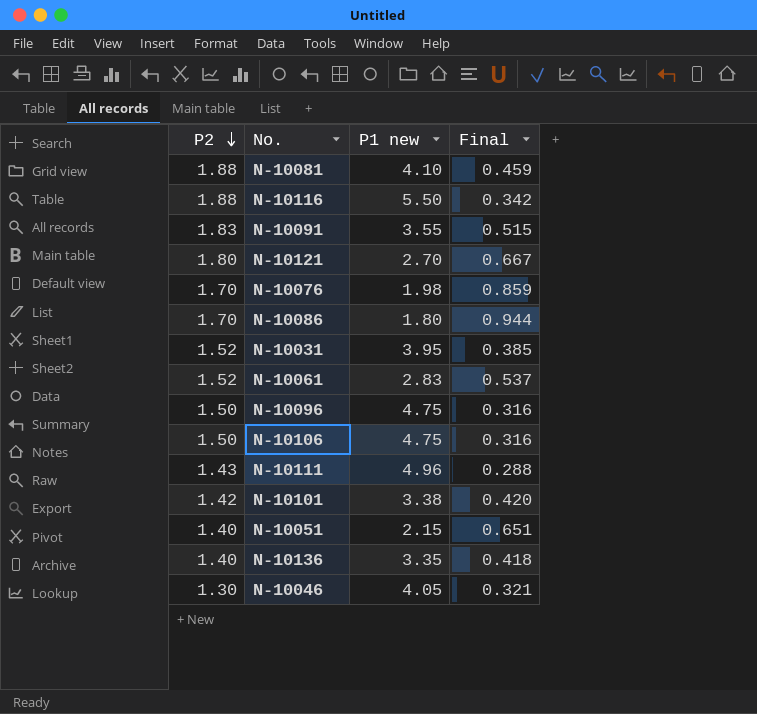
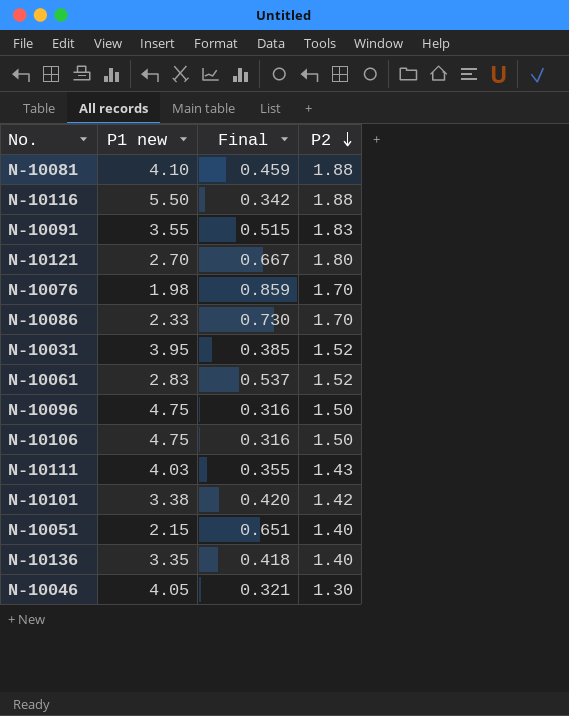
column P2 | position: 1 -> 4
N-10086 | P1 new: 1.80 -> 2.33
N-10086 | Final: 0.944 -> 0.730
N-10111 | P1 new: 4.96 -> 4.03
N-10111 | Final: 0.288 -> 0.355

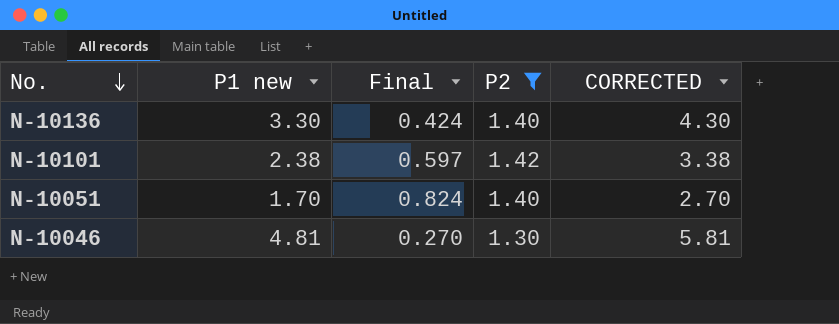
filter: none -> P2 <= 1.42
row order: P2 descending -> No. descending
column CORRECTED | formula: none -> [P1 new] + 1
N-10136 | P1 new: 3.35 -> 3.30
N-10136 | Final: 0.418 -> 0.424
N-10101 | P1 new: 3.38 -> 2.38
N-10101 | Final: 0.420 -> 0.597
N-10051 | P1 new: 2.15 -> 1.70
N-10051 | Final: 0.651 -> 0.824
N-10046 | P1 new: 4.05 -> 4.81
N-10046 | Final: 0.321 -> 0.270

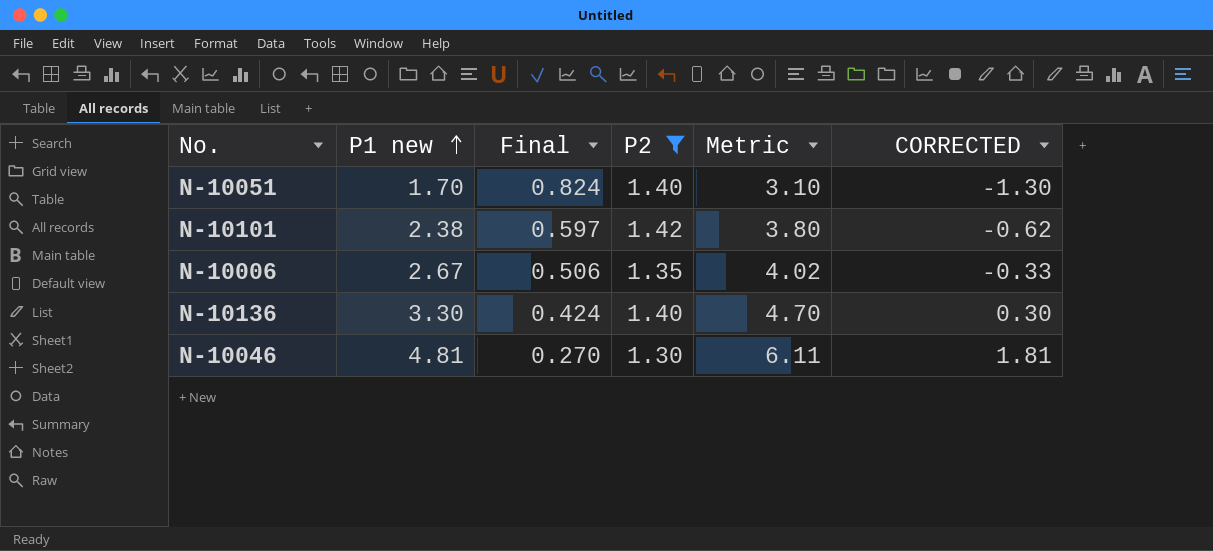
row order: No. descending -> P1 new ascending
column Metric | formula: none -> [P1 new] + [P2]
column CORRECTED | formula: [P1 new] + 1 -> [P1 new] - 3
row N-10006: none -> 2.67 | 0.506 | 1.35 | 4.02 | -0.33

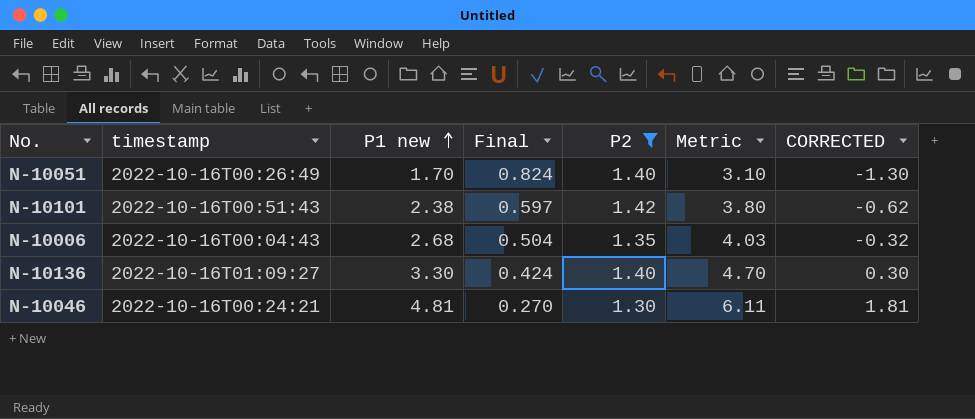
column timestamp | position: none -> 2
N-10006 | P1 new: 2.67 -> 2.68
N-10006 | Final: 0.506 -> 0.504
N-10006 | Metric: 4.02 -> 4.03
N-10006 | CORRECTED: -0.33 -> -0.32

